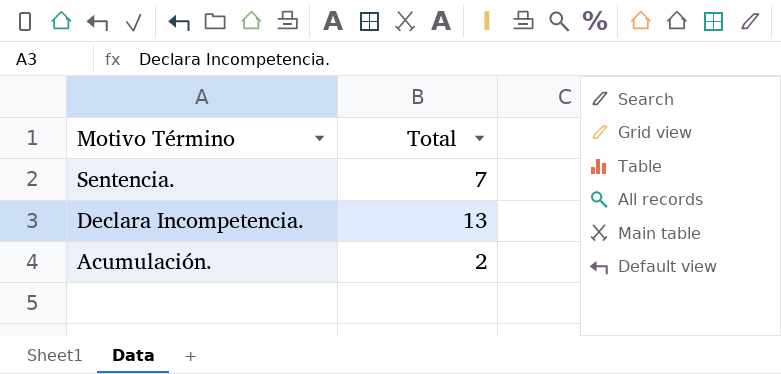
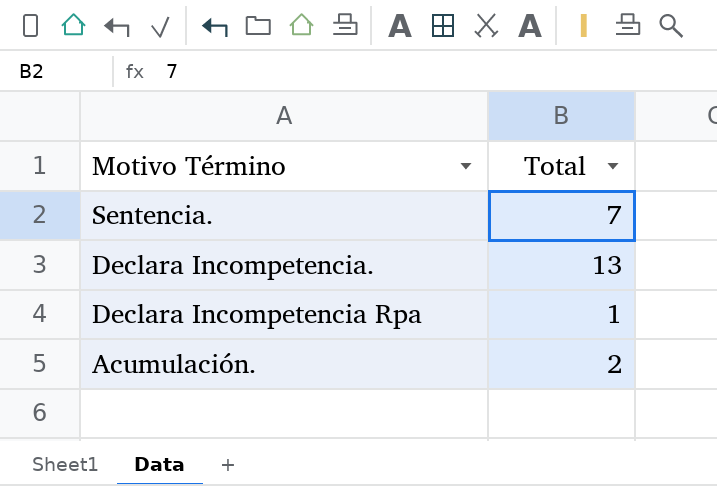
row Declara Incompetencia Rpa: none -> 1

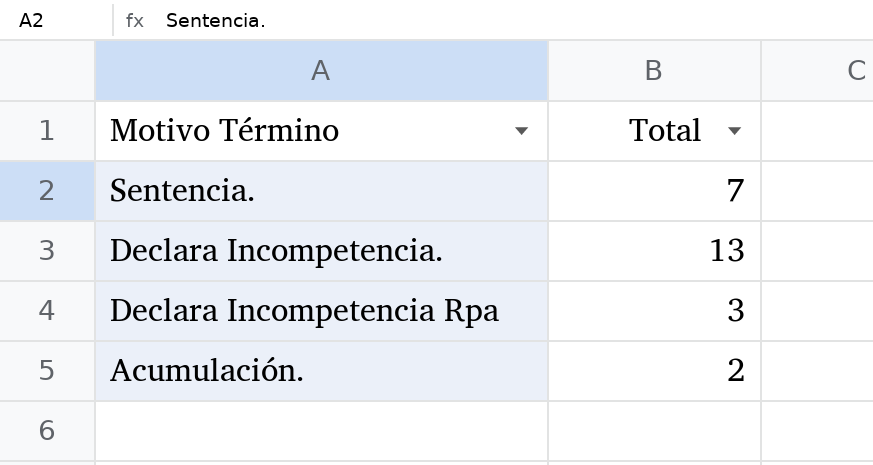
Declara Incompetencia Rpa | Total: 1 -> 3

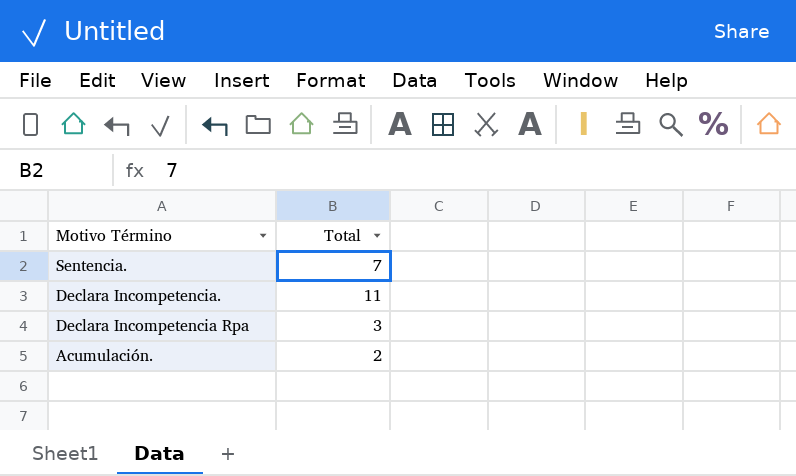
Declara Incompetencia. | Total: 13 -> 11

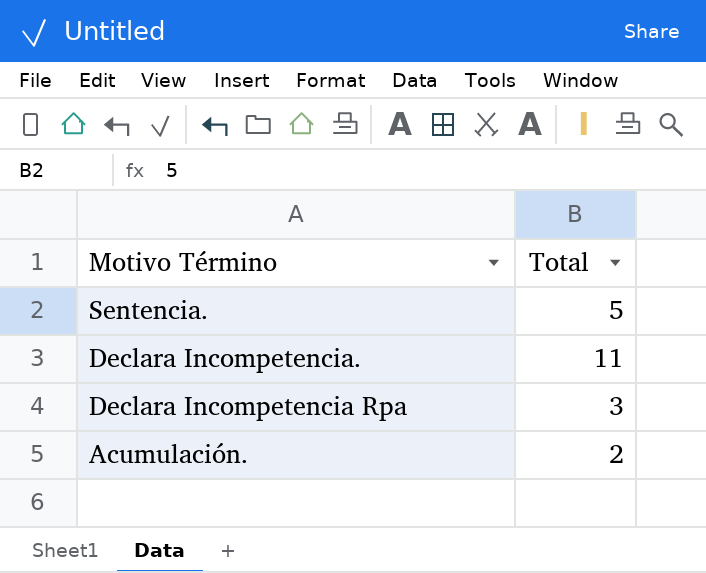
Sentencia. | Total: 7 -> 5

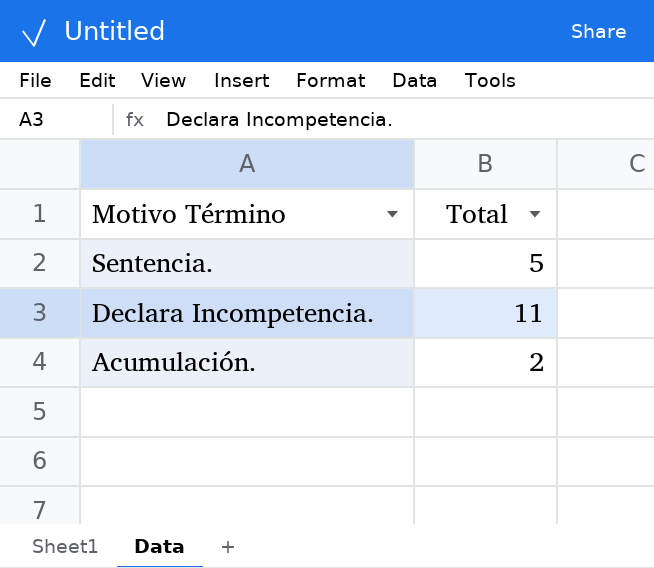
row Declara Incompetencia Rpa: 3 -> none

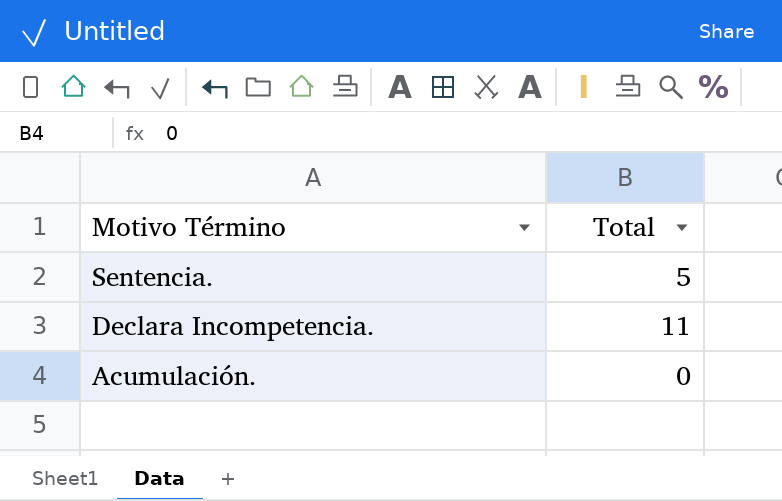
Acumulación. | Total: 2 -> 0

